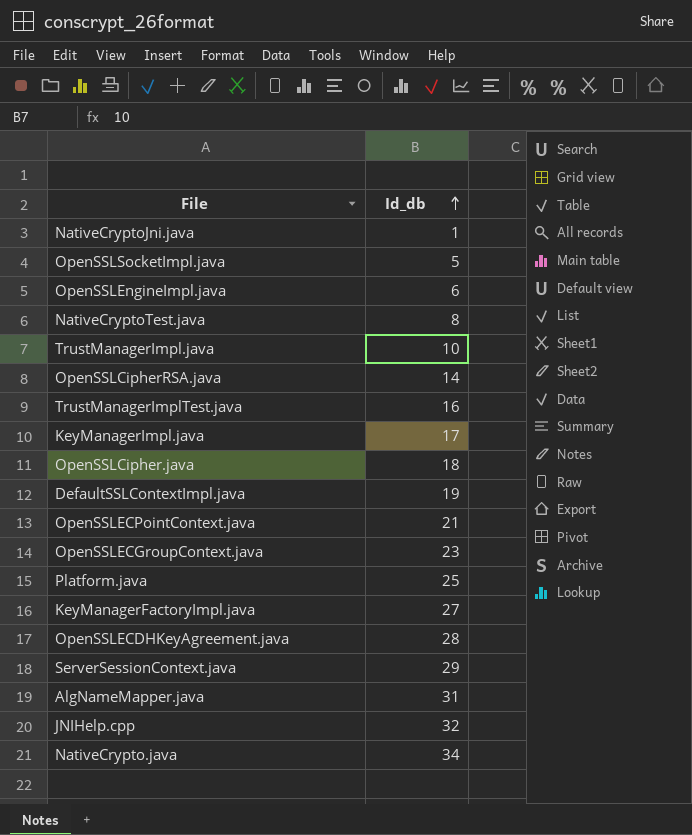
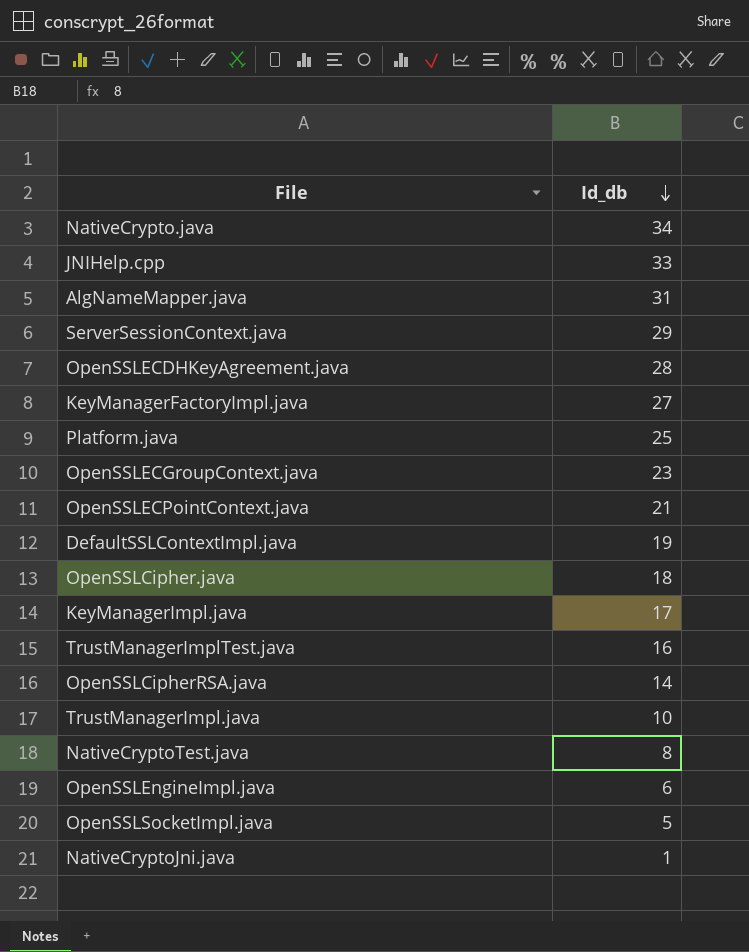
row order: Id_db ascending -> Id_db descending
JNIHelp.cpp | Id_db: 32 -> 33

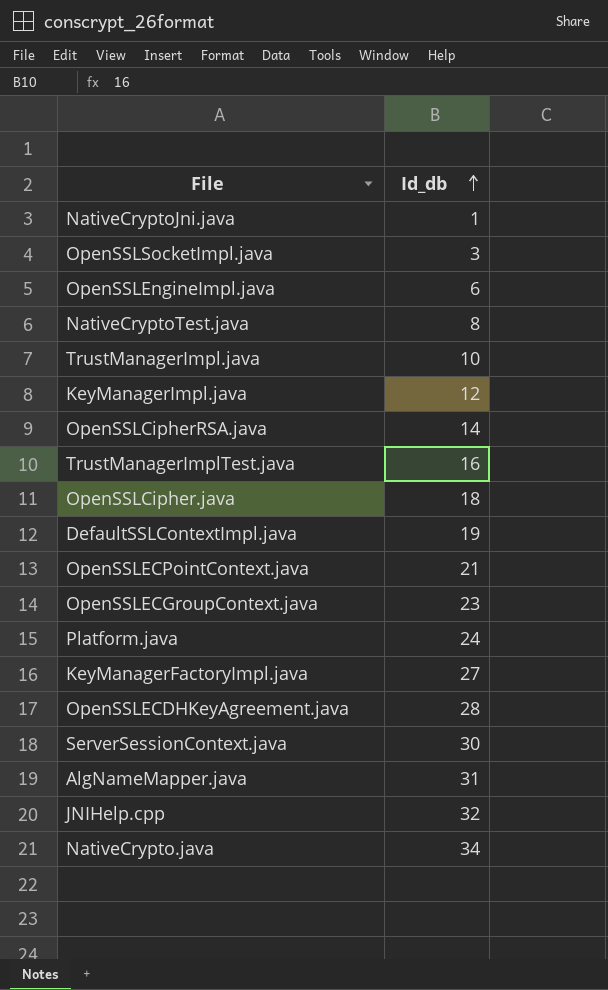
row order: Id_db descending -> Id_db ascending
OpenSSLSocketImpl.java | Id_db: 5 -> 3
KeyManagerImpl.java | Id_db: 17 -> 12
Platform.java | Id_db: 25 -> 24
ServerSessionContext.java | Id_db: 29 -> 30
JNIHelp.cpp | Id_db: 33 -> 32

